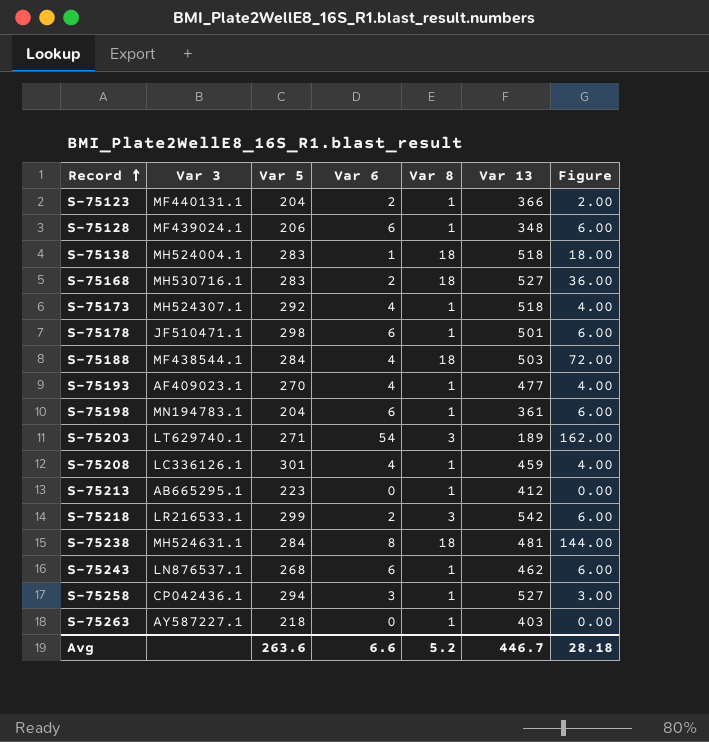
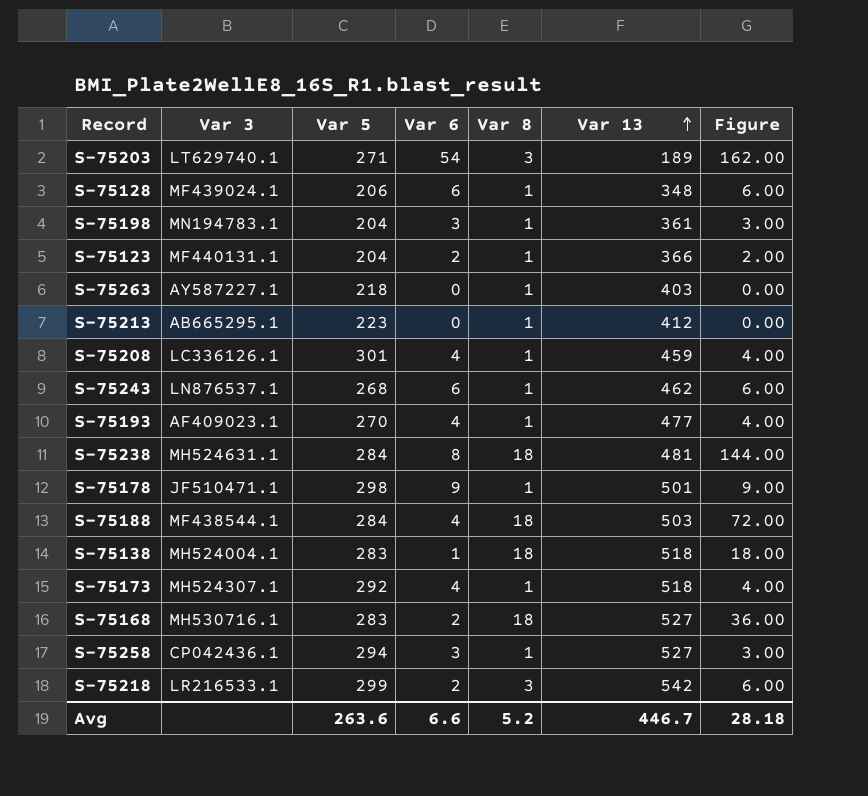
row order: Record ascending -> Var 13 ascending
S-75198 | Var 6: 6 -> 3
S-75198 | Figure: 6.00 -> 3.00
S-75178 | Var 6: 6 -> 9
S-75178 | Figure: 6.00 -> 9.00

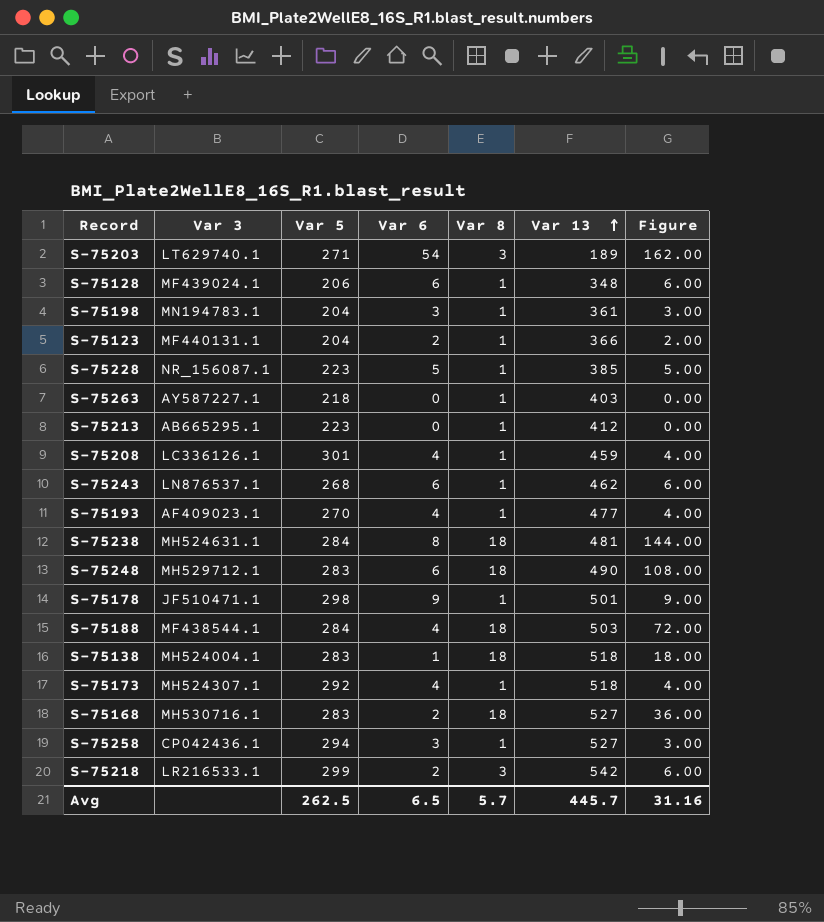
row S-75228: none -> NR_156087.1 | 223 | 5 | 1 | 385 | 5.00
row S-75248: none -> MH529712.1 | 283 | 6 | 18 | 490 | 108.00
Avg | Var 5: 263.6 -> 262.5
Avg | Var 6: 6.6 -> 6.5
Avg | Var 8: 5.2 -> 5.7
Avg | Var 13: 446.7 -> 445.7
Avg | Figure: 28.18 -> 31.16

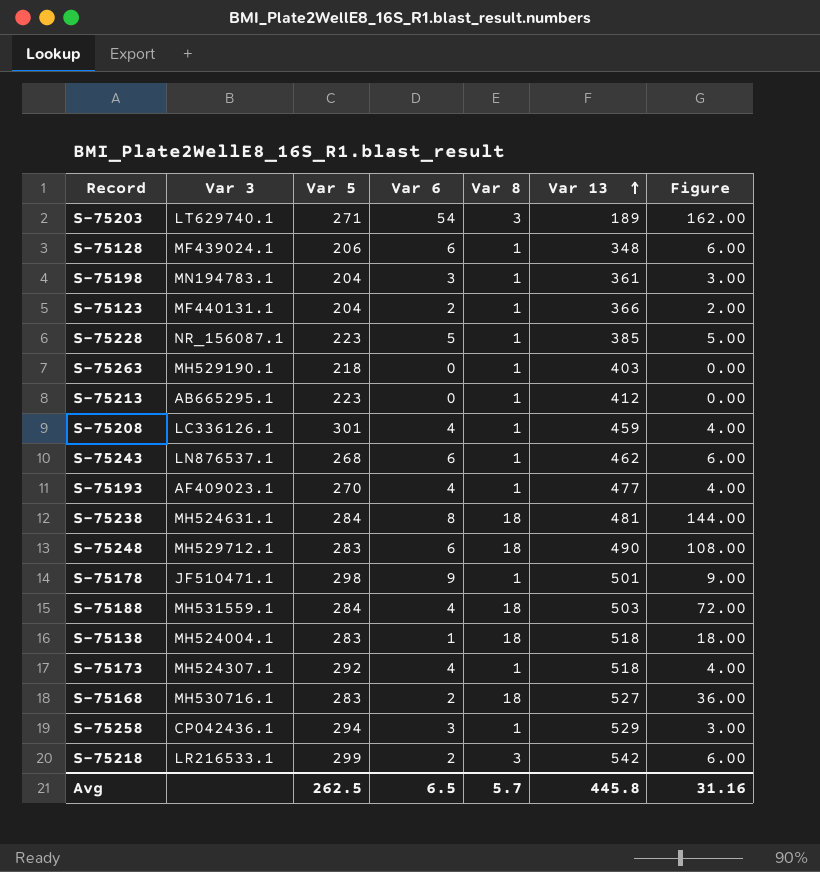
S-75263 | Var 3: AY587227.1 -> MH529190.1
S-75188 | Var 3: MF438544.1 -> MH531559.1
S-75258 | Var 13: 527 -> 529
Avg | Var 13: 445.7 -> 445.8

